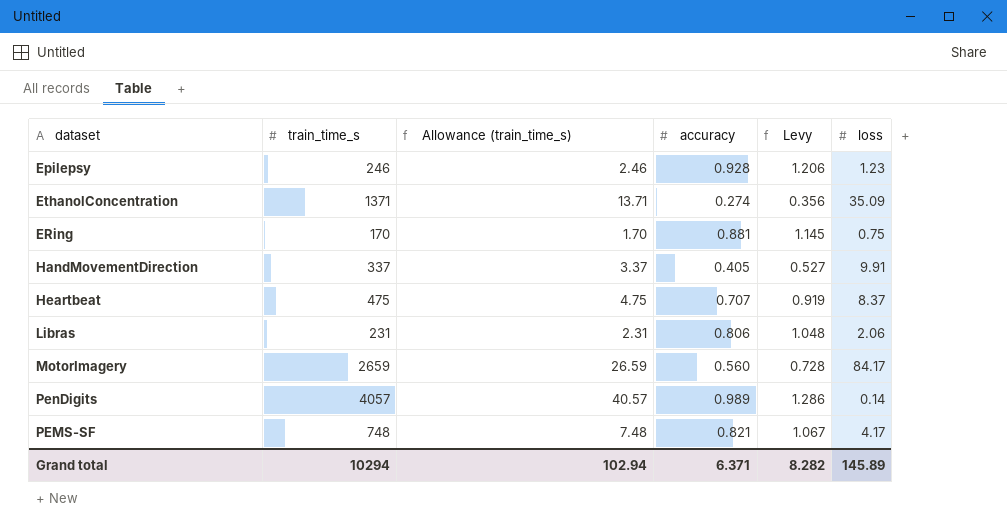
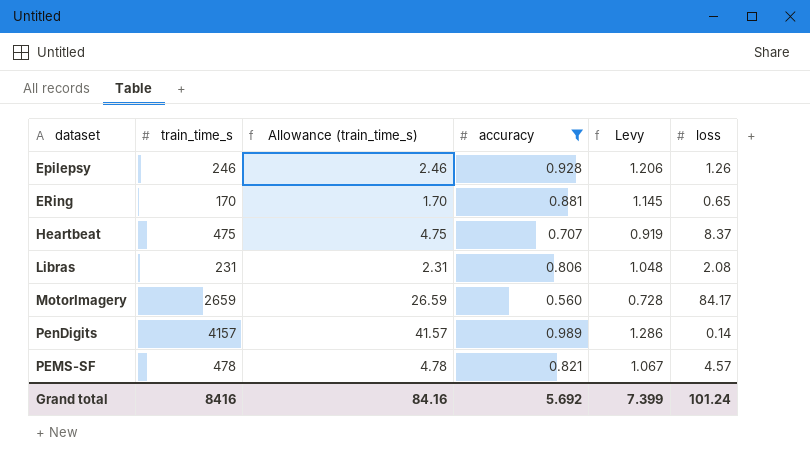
filter: none -> accuracy >= 0.560
Epilepsy | loss: 1.23 -> 1.26
ERing | loss: 0.75 -> 0.65
Libras | loss: 2.06 -> 2.08
PenDigits | train_time_s: 4057 -> 4157
PenDigits | Allowance (train_time_s): 40.57 -> 41.57
PEMS-SF | train_time_s: 748 -> 478
PEMS-SF | Allowance (train_time_s): 7.48 -> 4.78
PEMS-SF | loss: 4.17 -> 4.57
Grand total | train_time_s: 10294 -> 8416
Grand total | Allowance (train_time_s): 102.94 -> 84.16
Grand total | accuracy: 6.371 -> 5.692
Grand total | Levy: 8.282 -> 7.399
Grand total | loss: 145.89 -> 101.24

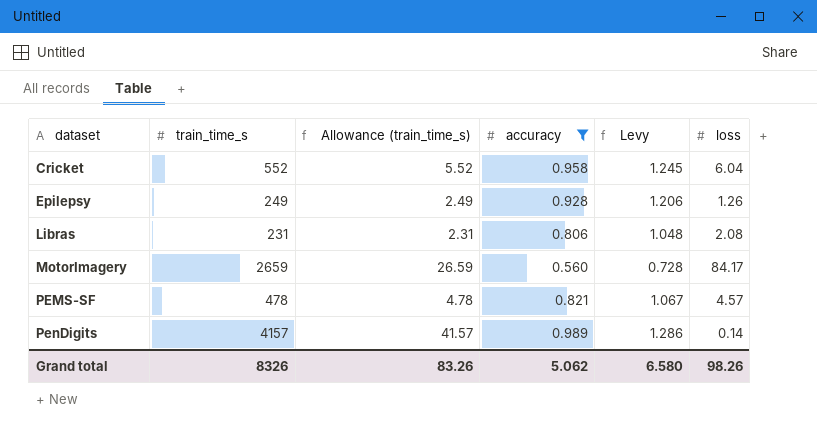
row order: none -> dataset ascending
row ERing: 170 | 1.70 | 0.881 | 1.145 | 0.65 -> none
row Heartbeat: 475 | 4.75 | 0.707 | 0.919 | 8.37 -> none
row Cricket: none -> 552 | 5.52 | 0.958 | 1.245 | 6.04
Epilepsy | train_time_s: 246 -> 249
Epilepsy | Allowance (train_time_s): 2.46 -> 2.49
Grand total | train_time_s: 8416 -> 8326
Grand total | Allowance (train_time_s): 84.16 -> 83.26
Grand total | accuracy: 5.692 -> 5.062
Grand total | Levy: 7.399 -> 6.580
Grand total | loss: 101.24 -> 98.26

